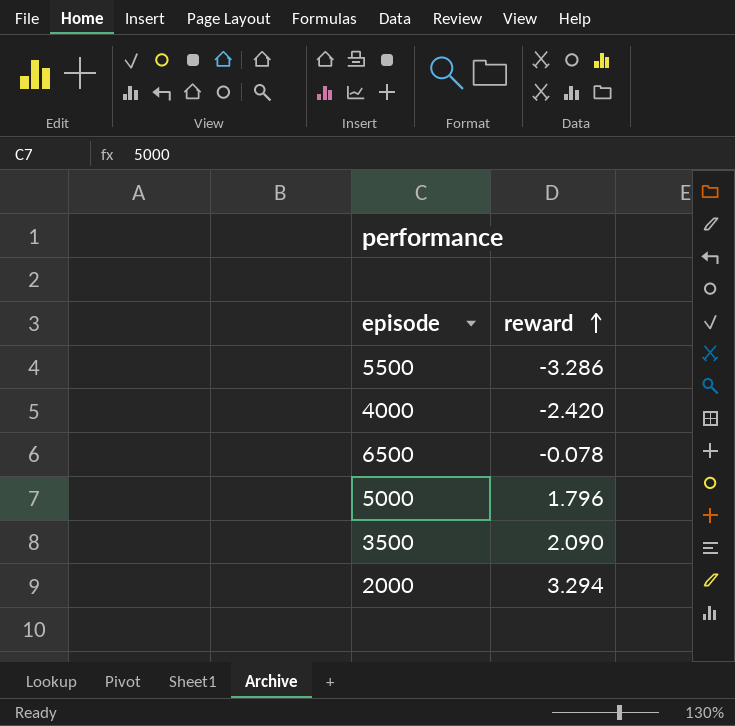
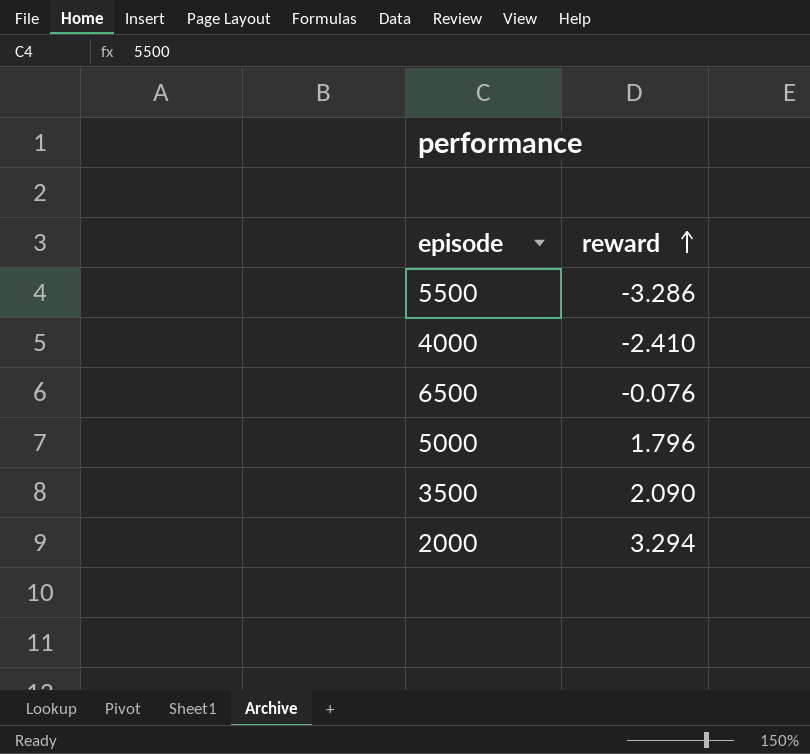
4000 | reward: -2.420 -> -2.410
6500 | reward: -0.078 -> -0.076

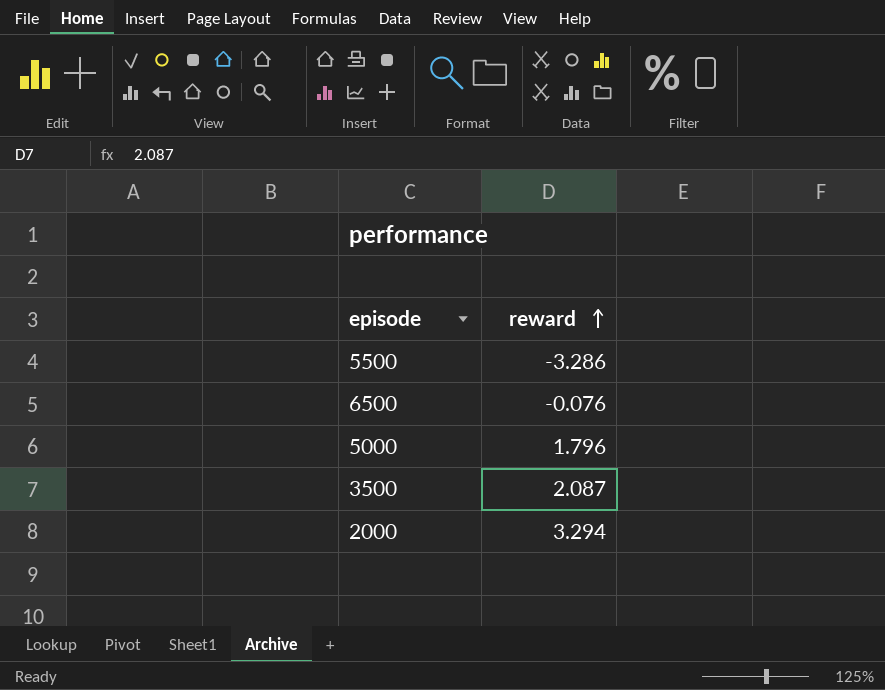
row 4000: -2.410 -> none
3500 | reward: 2.090 -> 2.087

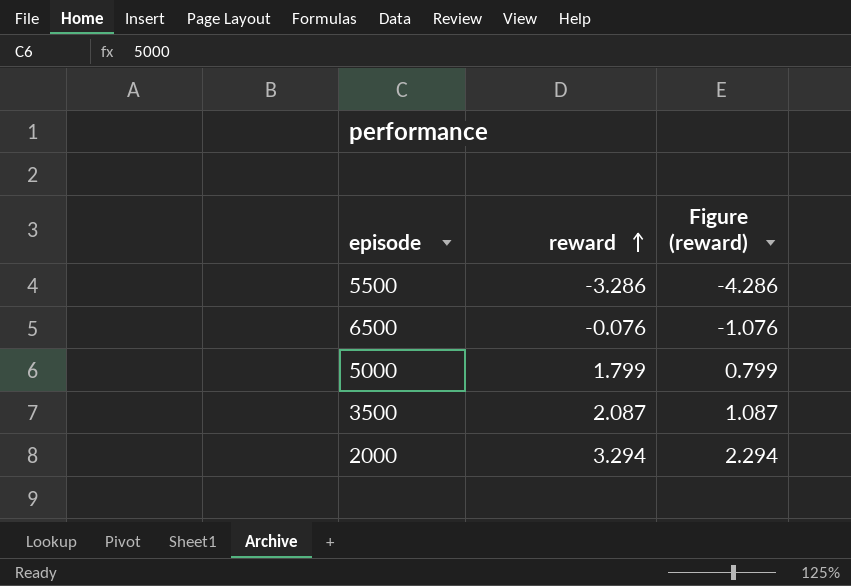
column Figure (reward) | formula: none -> [reward] - 1
5000 | reward: 1.796 -> 1.799

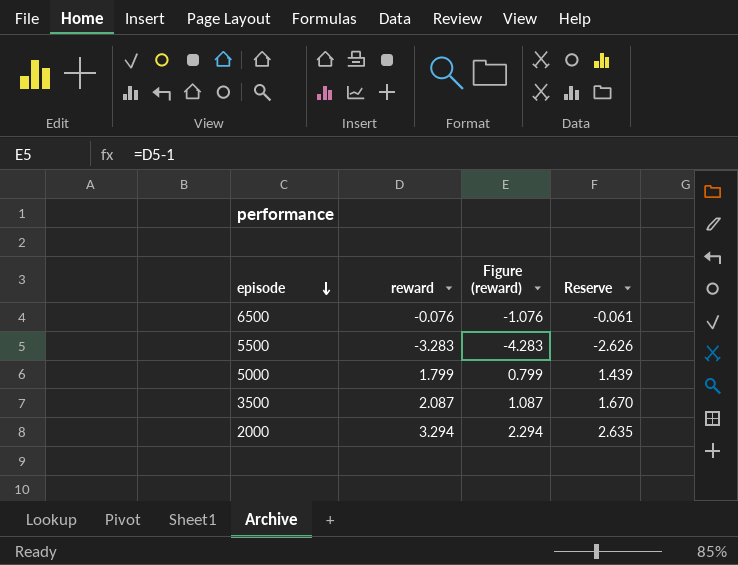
row order: reward ascending -> episode descending
column Reserve | formula: none -> [reward] * 0.8
5500 | reward: -3.286 -> -3.283
5500 | Figure (reward): -4.286 -> -4.283

